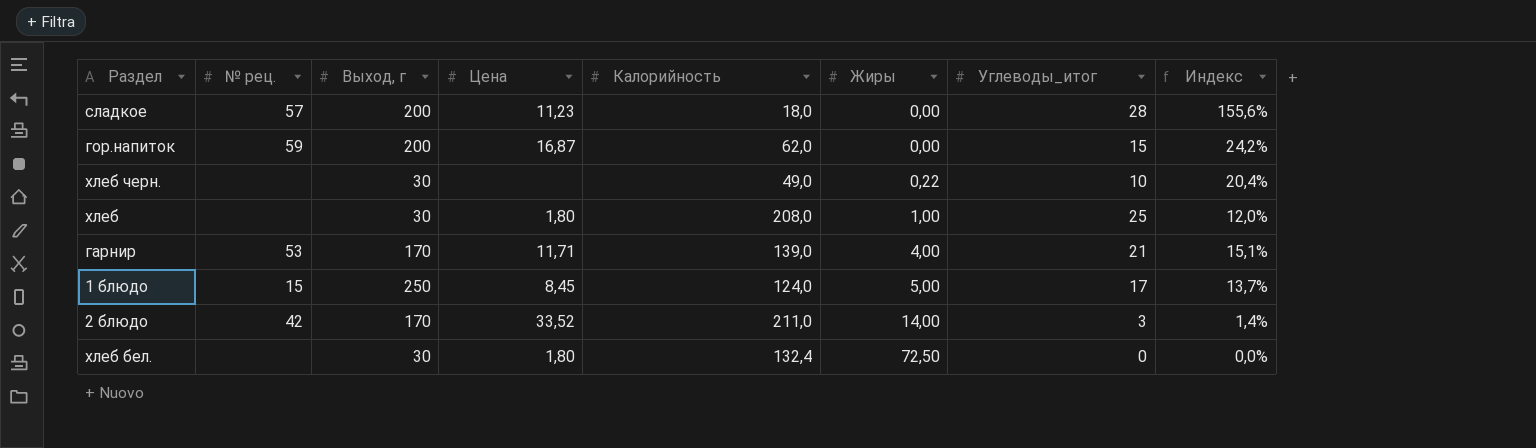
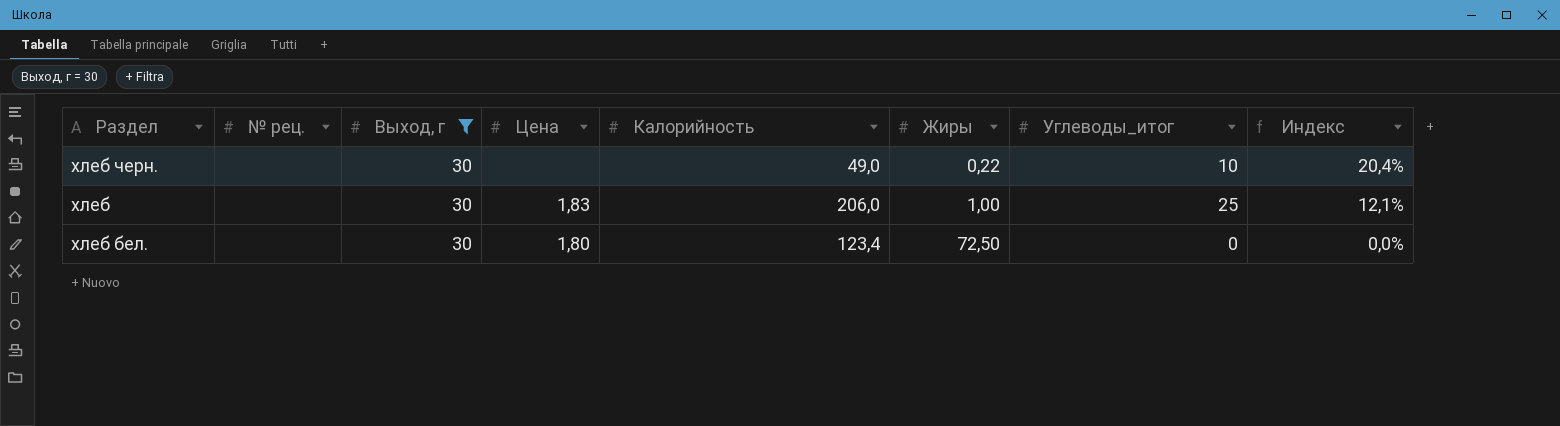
filter: none -> Выход, г = 30
хлеб | Цена: 1,80 -> 1,83
хлеб | Калорийность: 208,0 -> 206,0
хлеб | Индекс: 12,0% -> 12,1%
хлеб бел. | Калорийность: 132,4 -> 123,4

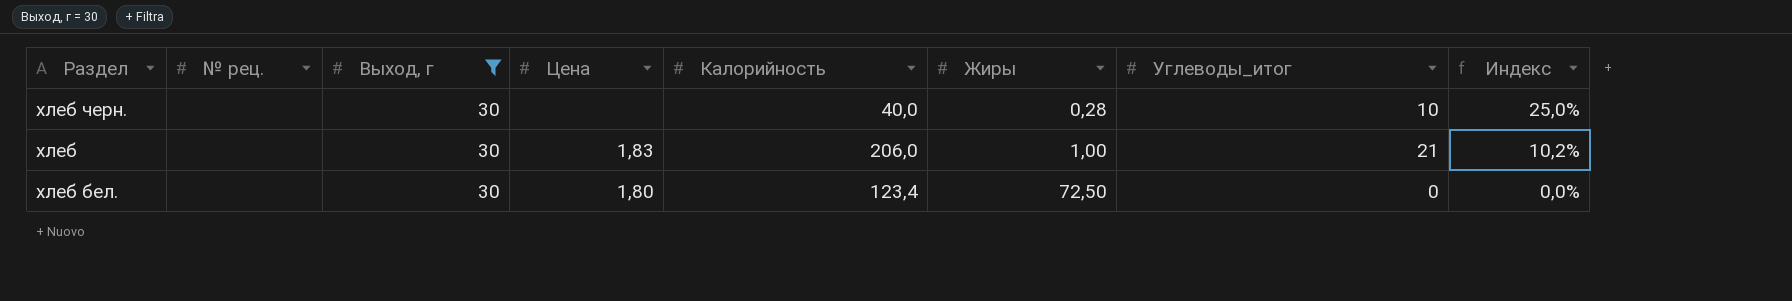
хлеб черн. | Калорийность: 49,0 -> 40,0
хлеб черн. | Жиры: 0,22 -> 0,28
хлеб черн. | Индекс: 20,4% -> 25,0%
хлеб | Углеводы_итог: 25 -> 21
хлеб | Индекс: 12,1% -> 10,2%

